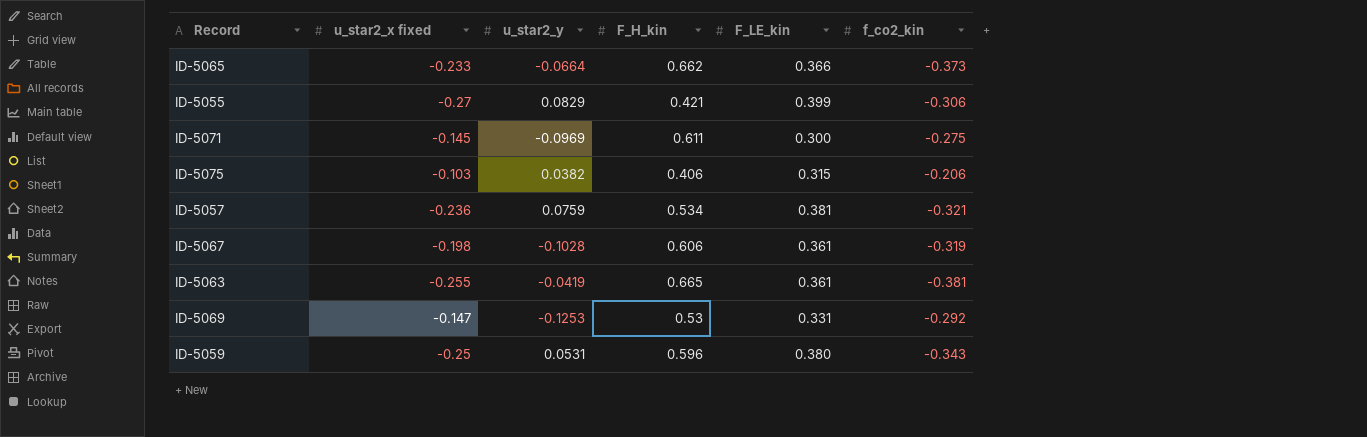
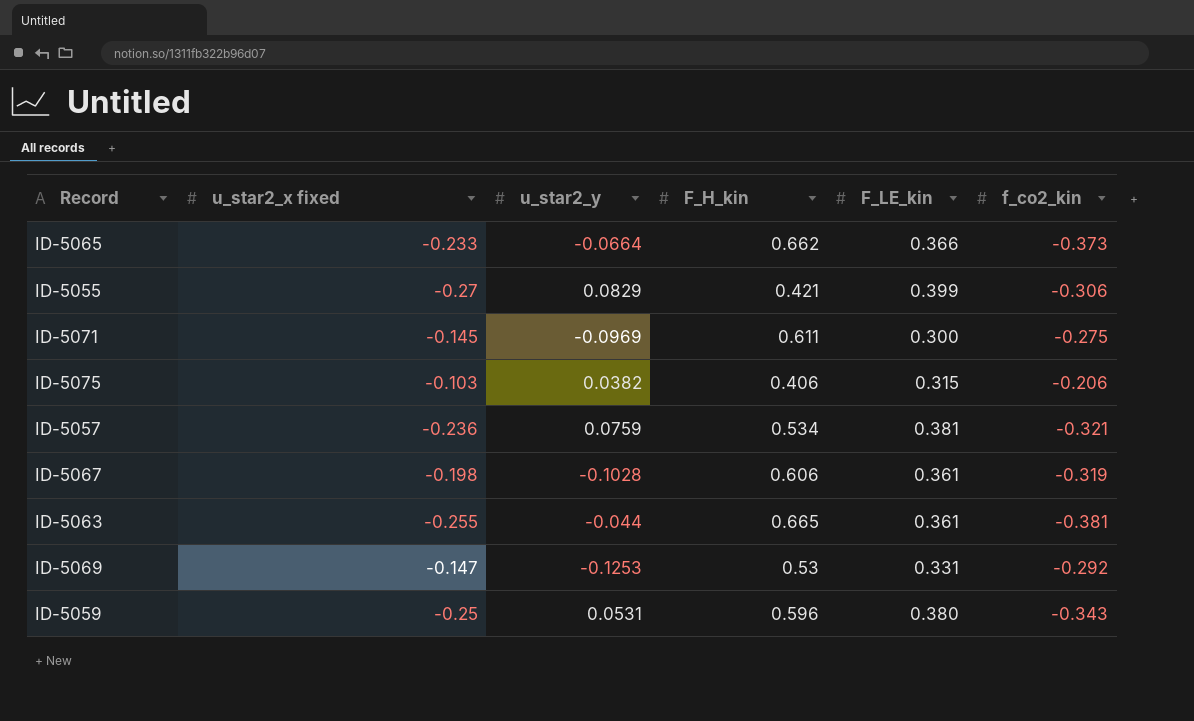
ID-5063 | u_star2_y: -0.0419 -> -0.044

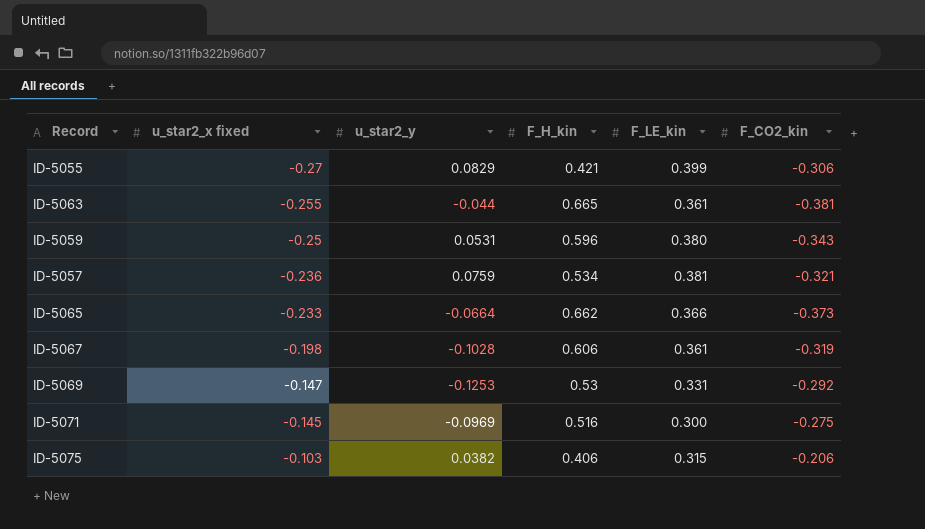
row order: none -> u_star2_x fixed ascending
column name: f_co2_kin -> F_CO2_kin
ID-5071 | F_H_kin: 0.611 -> 0.516

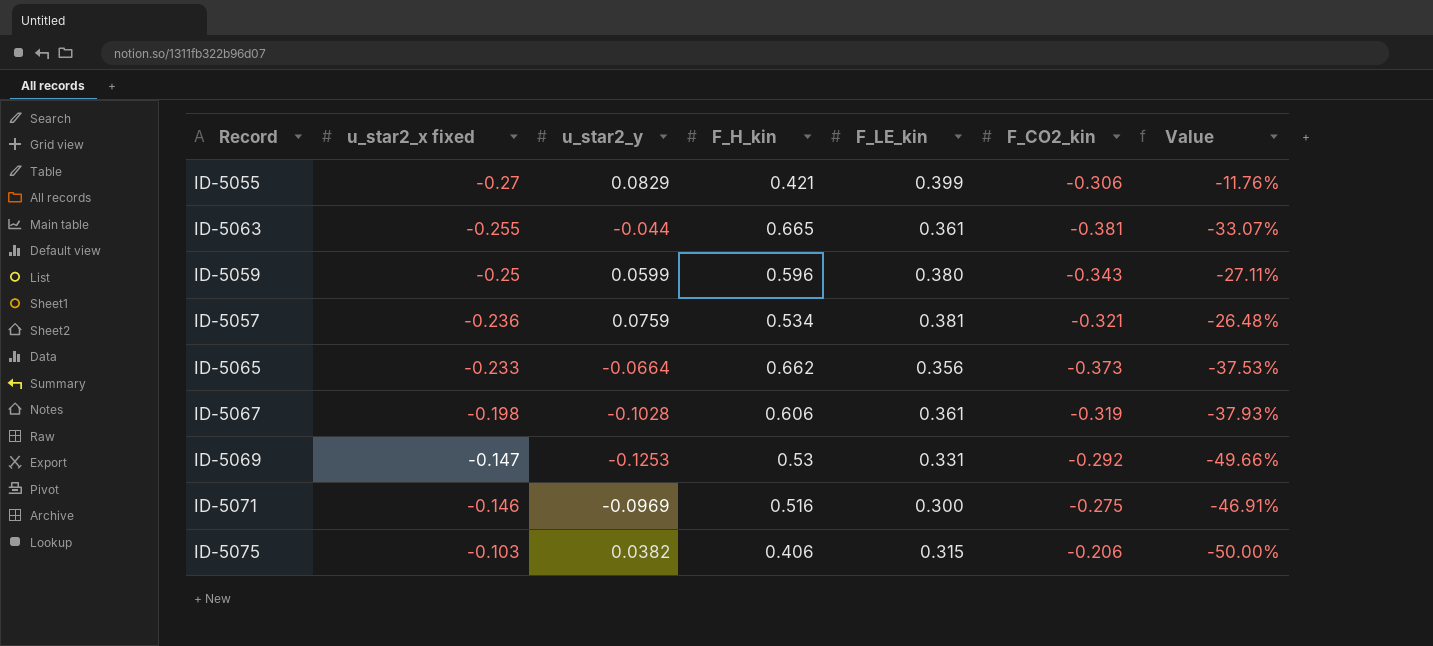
column Value | formula: none -> ([u_star2_x fixed] - [F_CO2_kin]) / [F_CO2_kin]
ID-5059 | u_star2_y: 0.0531 -> 0.0599
ID-5065 | F_LE_kin: 0.366 -> 0.356
ID-5071 | u_star2_x fixed: -0.145 -> -0.146

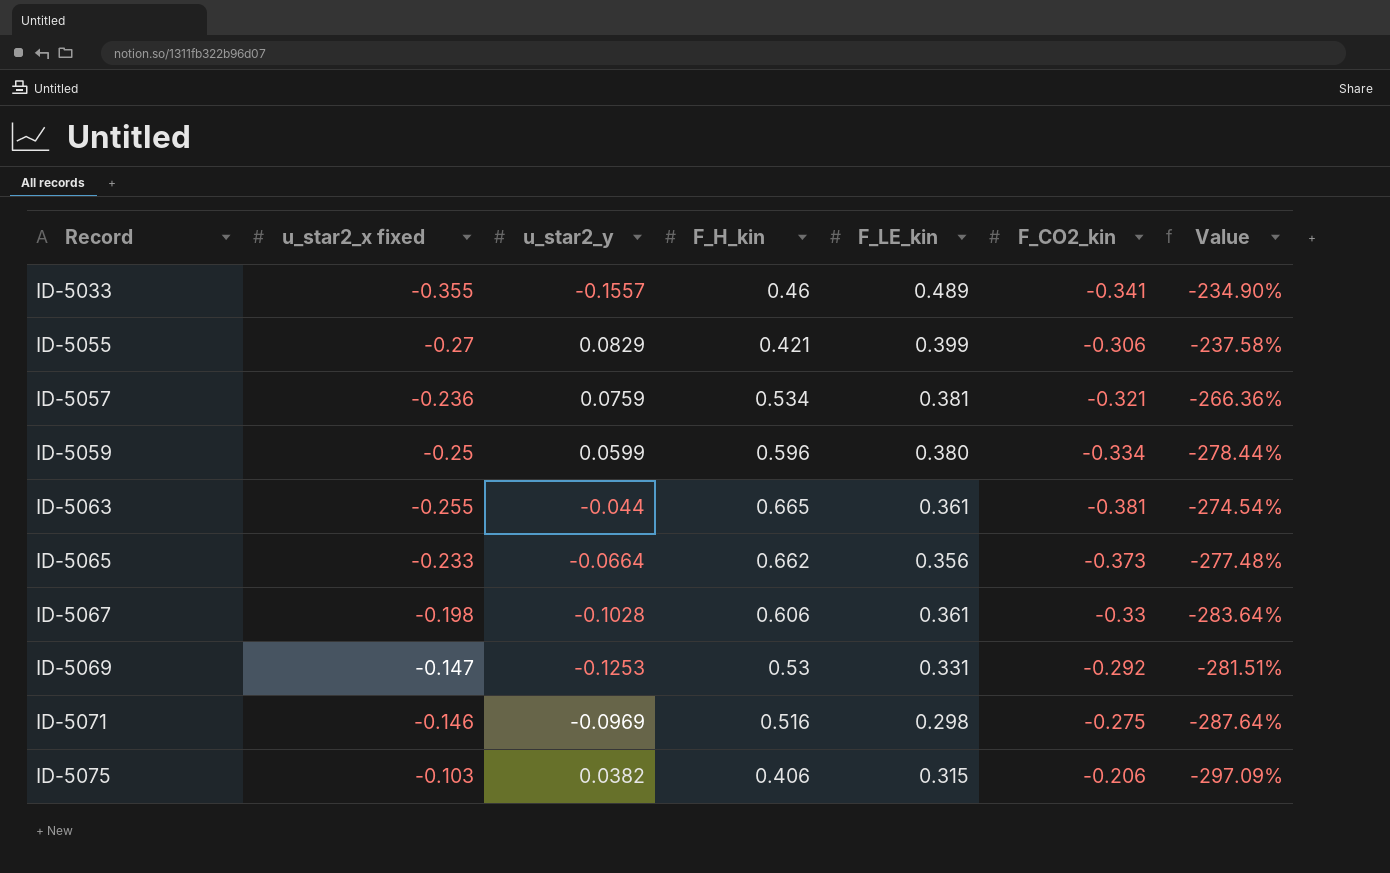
row order: u_star2_x fixed ascending -> Record ascending
column Value | formula: ([u_star2_x fixed] - [F_CO2_kin]) / [F_CO2_kin] -> ([F_H_kin] - [F_CO2_kin]) / [F_CO2_kin]
row ID-5033: none -> -0.355 | -0.1557 | 0.46 | 0.489 | -0.341 | -234.90%
ID-5059 | F_CO2_kin: -0.343 -> -0.334
ID-5067 | F_CO2_kin: -0.319 -> -0.33
ID-5071 | F_LE_kin: 0.300 -> 0.298

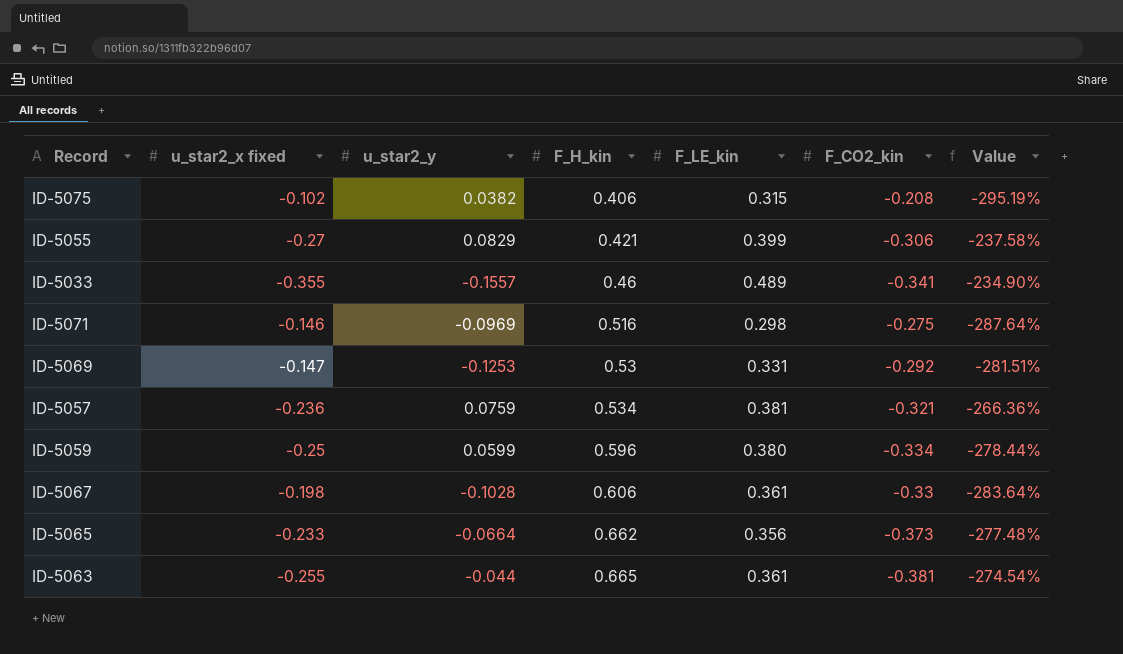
row order: Record ascending -> F_H_kin ascending
ID-5075 | u_star2_x fixed: -0.103 -> -0.102
ID-5075 | F_CO2_kin: -0.206 -> -0.208
ID-5075 | Value: -297.09% -> -295.19%

